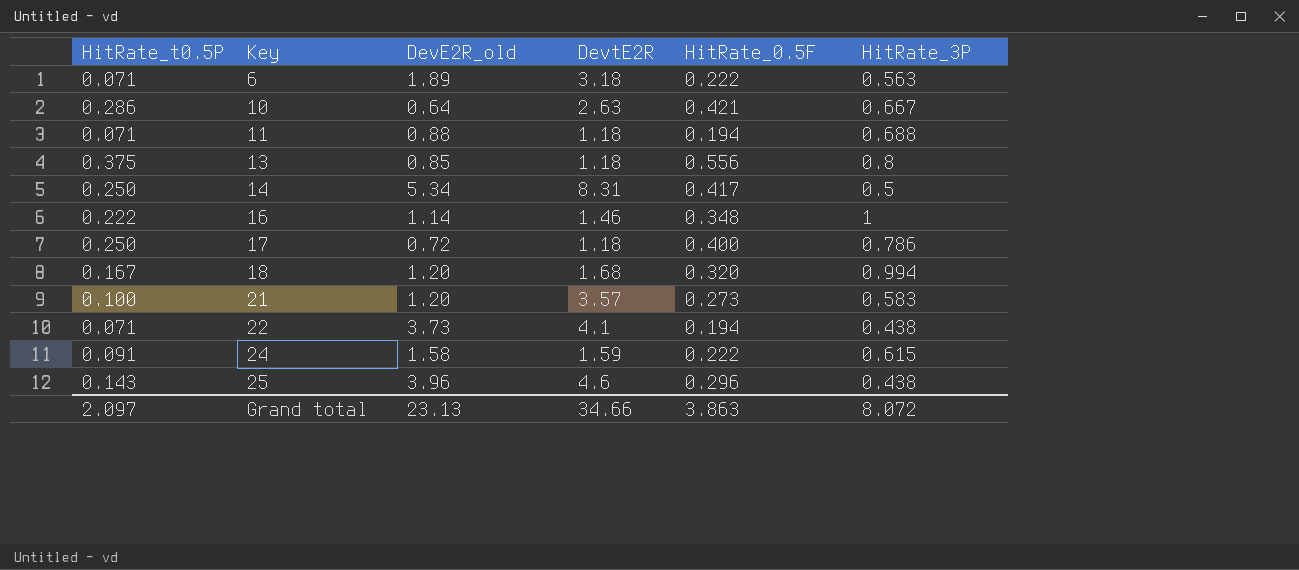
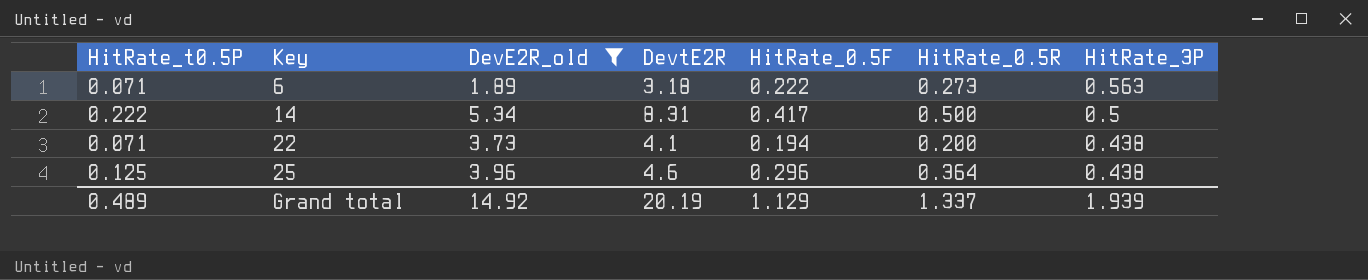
filter: none -> DevE2R_old >= 1.89
column HitRate_0.5R | position: none -> 6
14 | HitRate_t0.5P: 0.250 -> 0.222
25 | HitRate_t0.5P: 0.143 -> 0.125
Grand total | HitRate_t0.5P: 2.097 -> 0.489
Grand total | DevE2R_old: 23.13 -> 14.92
Grand total | DevtE2R: 34.66 -> 20.19
Grand total | HitRate_0.5F: 3.863 -> 1.129
Grand total | HitRate_3P: 8.072 -> 1.939

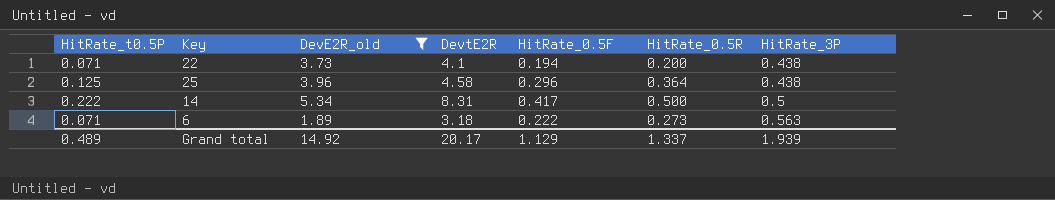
row order: Key ascending -> HitRate_3P ascending
25 | DevtE2R: 4.6 -> 4.58
Grand total | DevtE2R: 20.19 -> 20.17

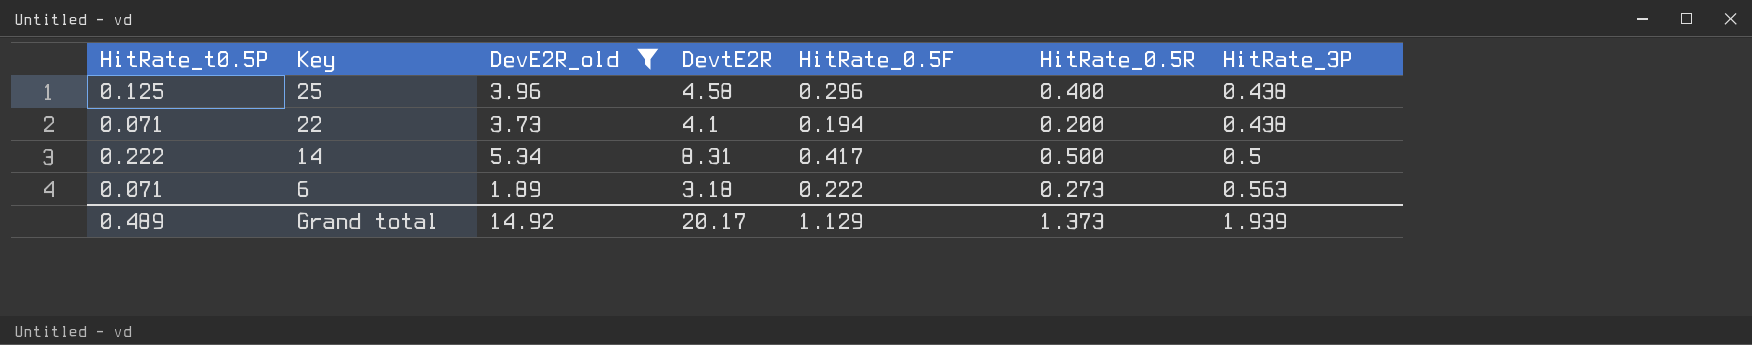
row order: HitRate_3P ascending -> Key descending
25 | HitRate_0.5R: 0.364 -> 0.400
Grand total | HitRate_0.5R: 1.337 -> 1.373

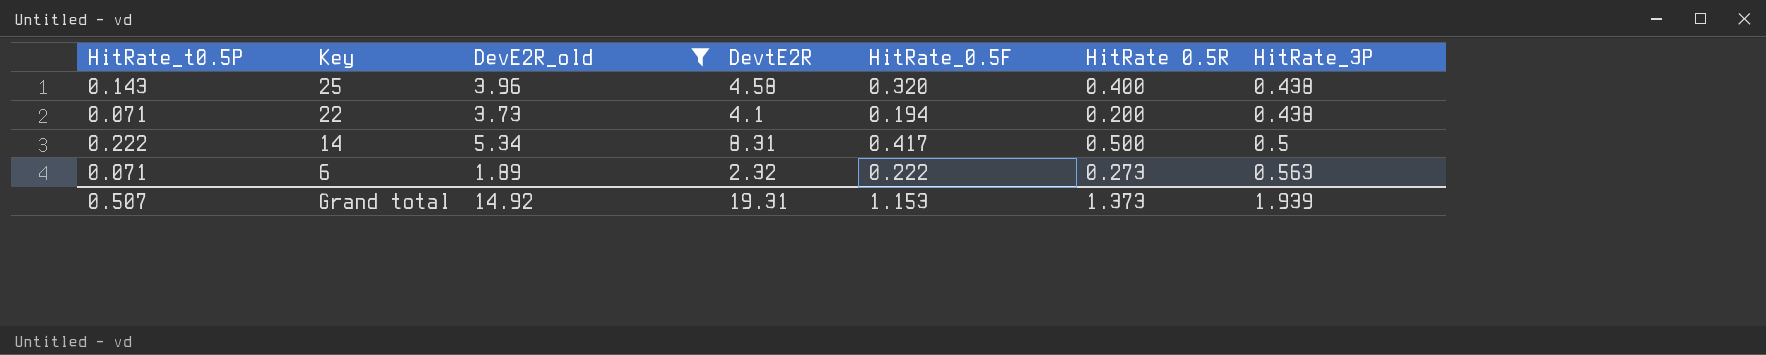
column name: HitRate_0.5R -> HitRate 0.5R
25 | HitRate_t0.5P: 0.125 -> 0.143
25 | HitRate_0.5F: 0.296 -> 0.320
6 | DevtE2R: 3.18 -> 2.32
Grand total | HitRate_t0.5P: 0.489 -> 0.507
Grand total | DevtE2R: 20.17 -> 19.31
Grand total | HitRate_0.5F: 1.129 -> 1.153

